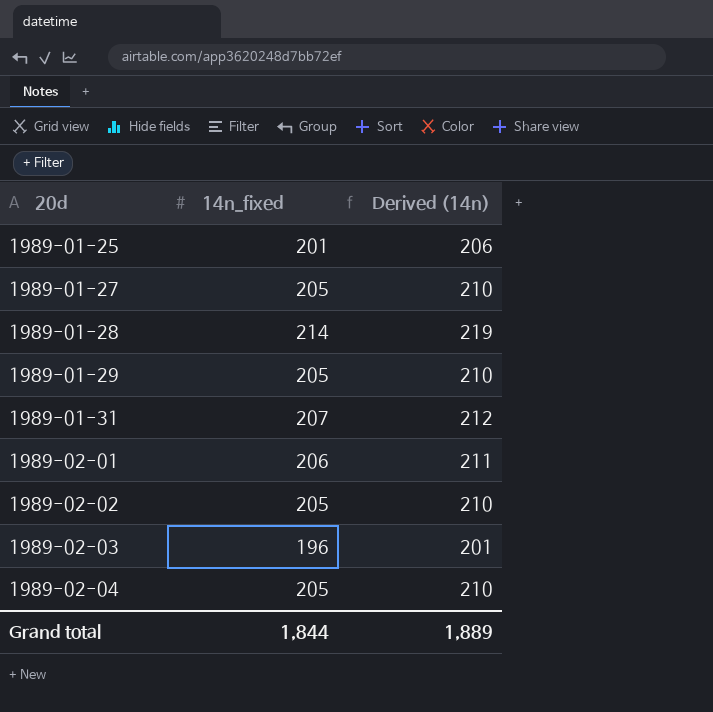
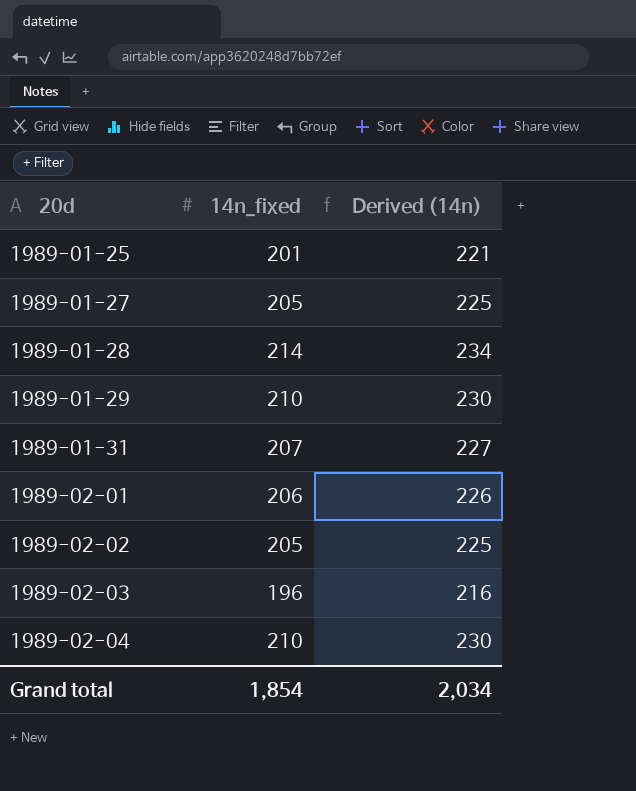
column Derived (14n) | formula: [14n_fixed] + 5 -> [14n_fixed] + 20
1989-01-29 | 14n_fixed: 205 -> 210
1989-02-04 | 14n_fixed: 205 -> 210
Grand total | 14n_fixed: 1,844 -> 1,854
Grand total | Derived (14n): 1,889 -> 2,034

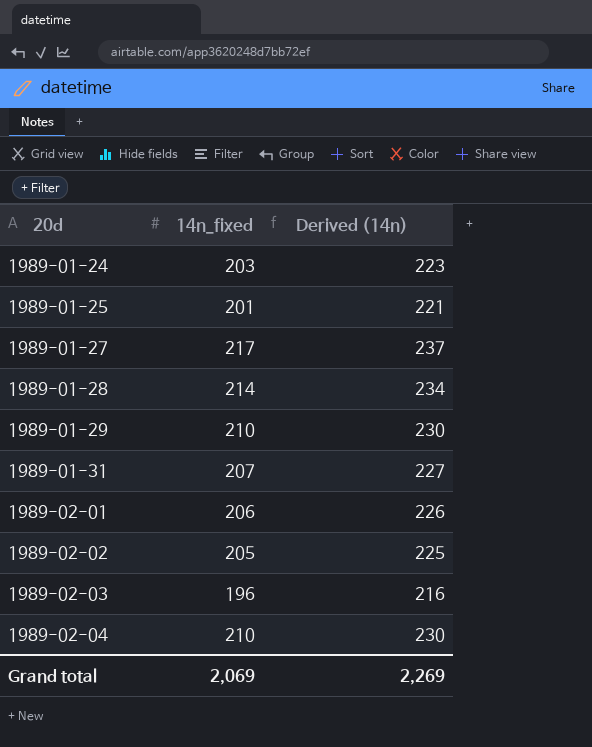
row 1989-01-24: none -> 203 | 223
1989-01-27 | 14n_fixed: 205 -> 217
1989-01-27 | Derived (14n): 225 -> 237
Grand total | 14n_fixed: 1,854 -> 2,069
Grand total | Derived (14n): 2,034 -> 2,269

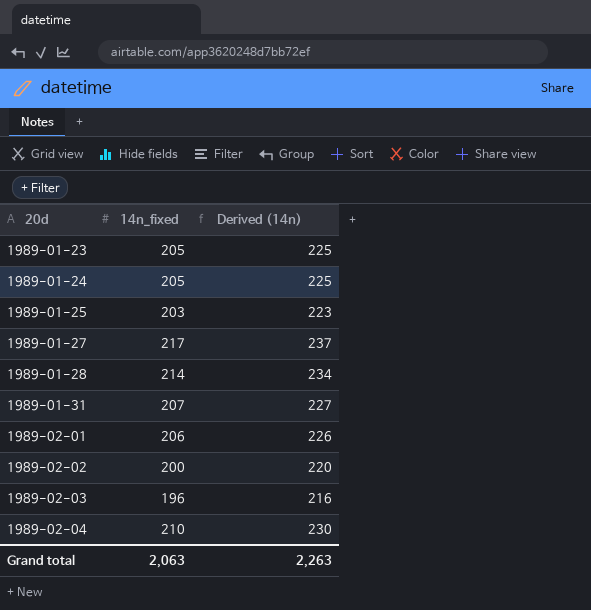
row 1989-01-29: 210 | 230 -> none
row 1989-01-23: none -> 205 | 225
1989-01-24 | 14n_fixed: 203 -> 205
1989-01-24 | Derived (14n): 223 -> 225
1989-01-25 | 14n_fixed: 201 -> 203
1989-01-25 | Derived (14n): 221 -> 223
1989-02-02 | 14n_fixed: 205 -> 200
1989-02-02 | Derived (14n): 225 -> 220
Grand total | 14n_fixed: 2,069 -> 2,063
Grand total | Derived (14n): 2,269 -> 2,263

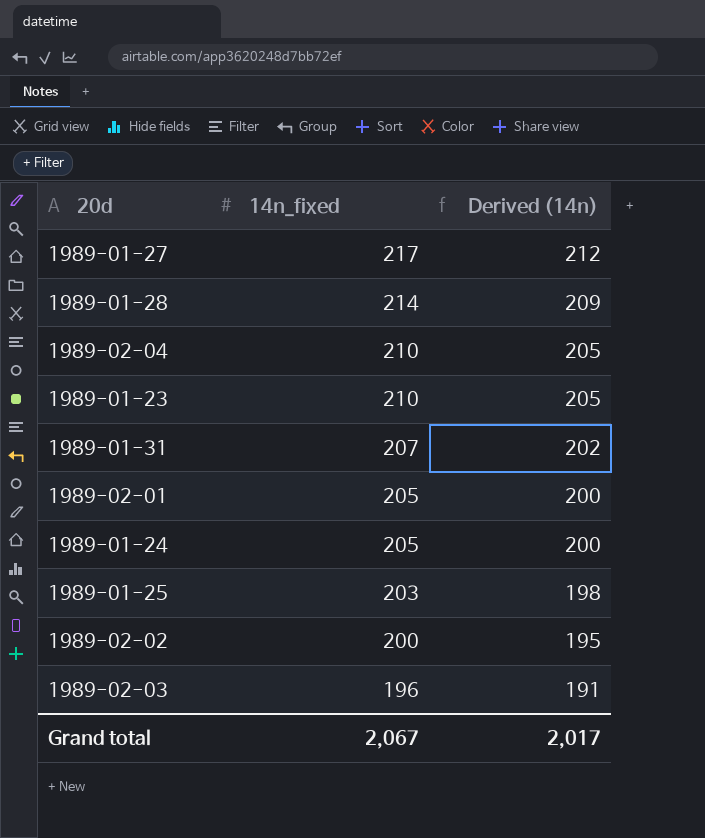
row order: 20d ascending -> 14n_fixed descending
column Derived (14n) | formula: [14n_fixed] + 20 -> [14n_fixed] - 5
1989-01-23 | 14n_fixed: 205 -> 210
1989-02-01 | 14n_fixed: 206 -> 205
Grand total | 14n_fixed: 2,063 -> 2,067
Grand total | Derived (14n): 2,263 -> 2,017

